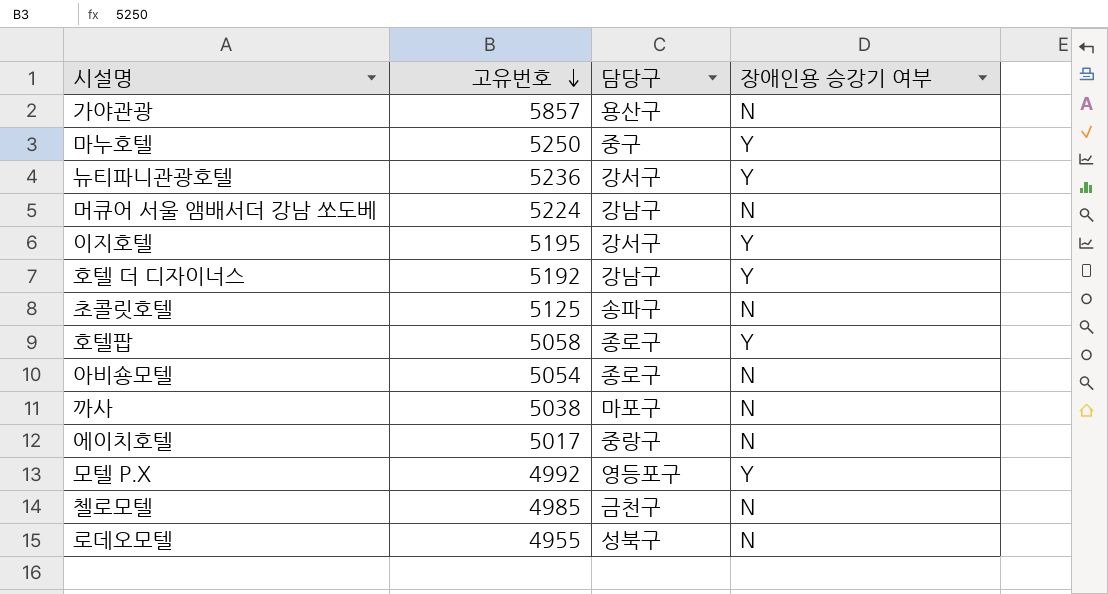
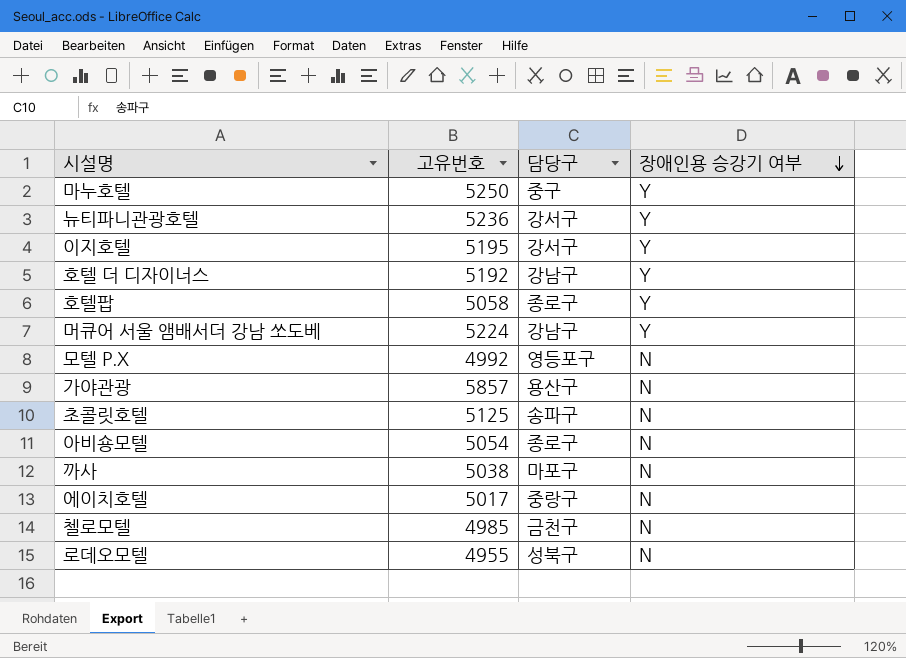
row order: 고유번호 descending -> 장애인용 승강기 여부 descending
머큐어 서울 앰배서더 강남 쏘도베 | 장애인용 승강기 여부: N -> Y
모텔 P.X | 장애인용 승강기 여부: Y -> N

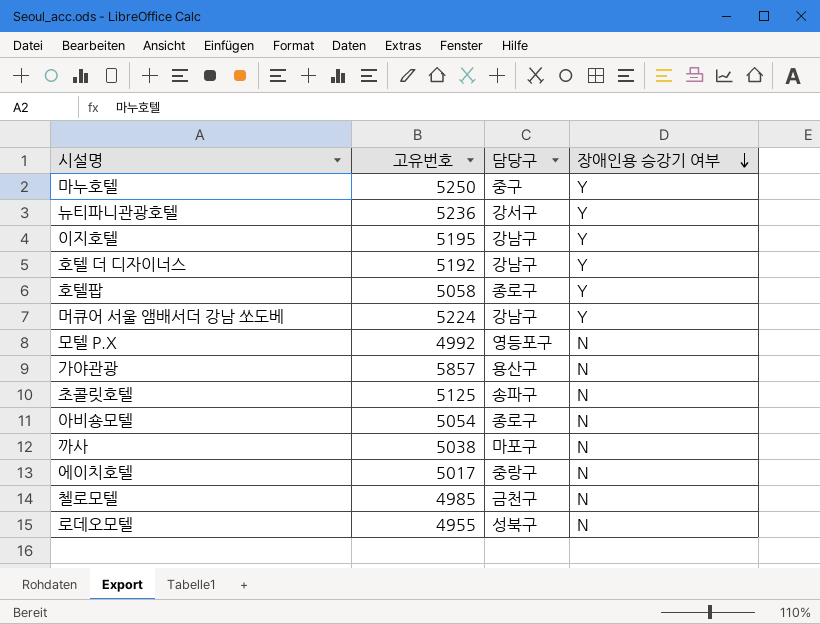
이지호텔 | 담당구: 강서구 -> 강남구

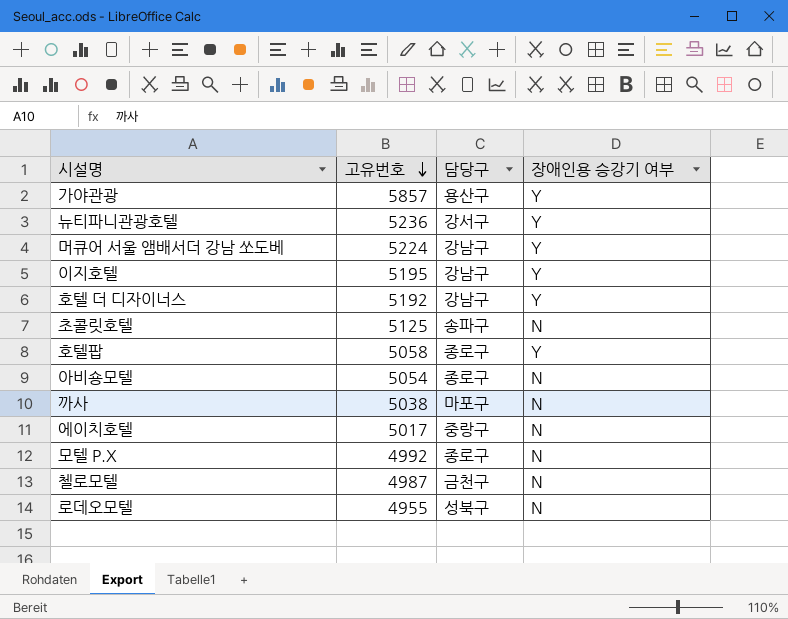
row order: 장애인용 승강기 여부 descending -> 고유번호 descending
row 마누호텔: 5250 | 중구 | Y -> none
가야관광 | 장애인용 승강기 여부: N -> Y
모텔 P.X | 담당구: 영등포구 -> 종로구
첼로모텔 | 고유번호: 4985 -> 4987

